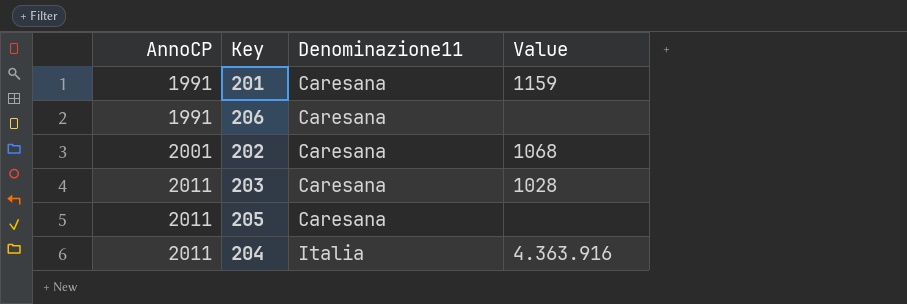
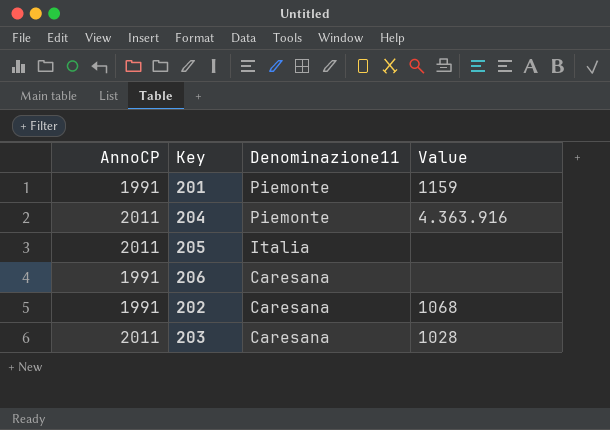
row order: AnnoCP ascending -> Denominazione11 descending
201 | Denominazione11: Caresana -> Piemonte
204 | Denominazione11: Italia -> Piemonte
205 | Denominazione11: Caresana -> Italia
202 | AnnoCP: 2001 -> 1991

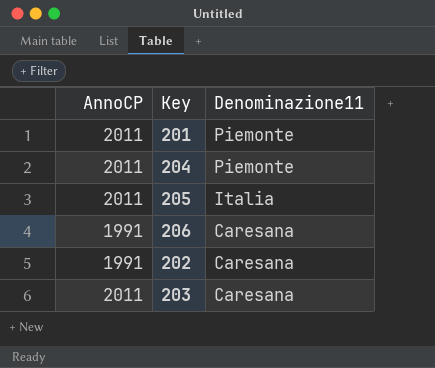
column Value | position: 4 -> none
201 | AnnoCP: 1991 -> 2011

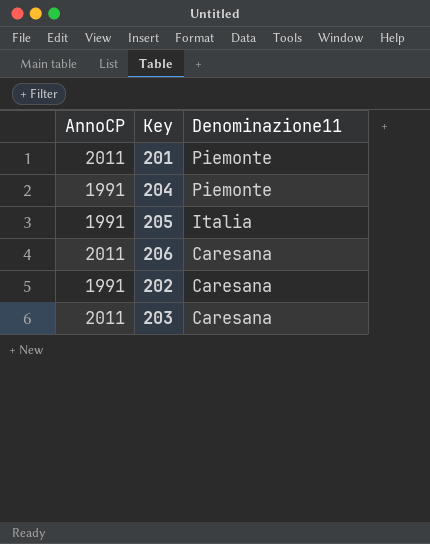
204 | AnnoCP: 2011 -> 1991
205 | AnnoCP: 2011 -> 1991
206 | AnnoCP: 1991 -> 2011

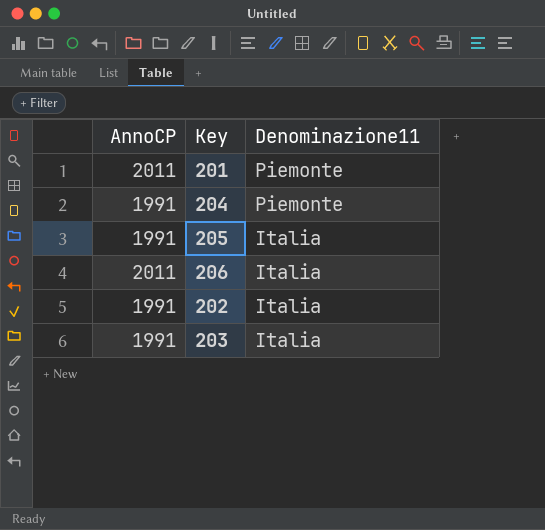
206 | Denominazione11: Caresana -> Italia
202 | Denominazione11: Caresana -> Italia
203 | AnnoCP: 2011 -> 1991
203 | Denominazione11: Caresana -> Italia

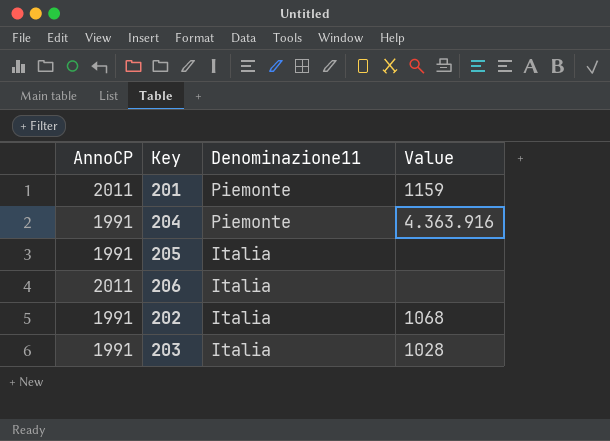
column Value | position: none -> 4

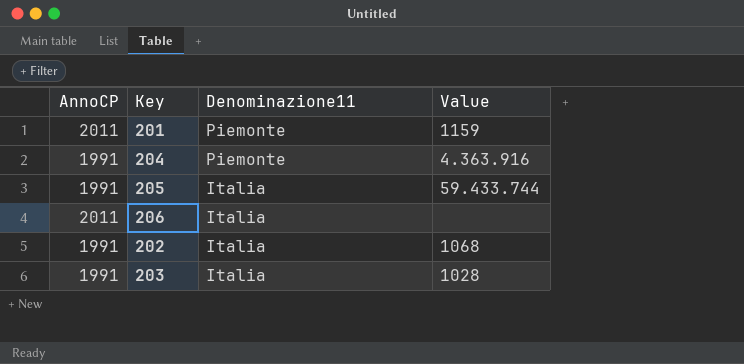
205 | Value: none -> 59.433.744

